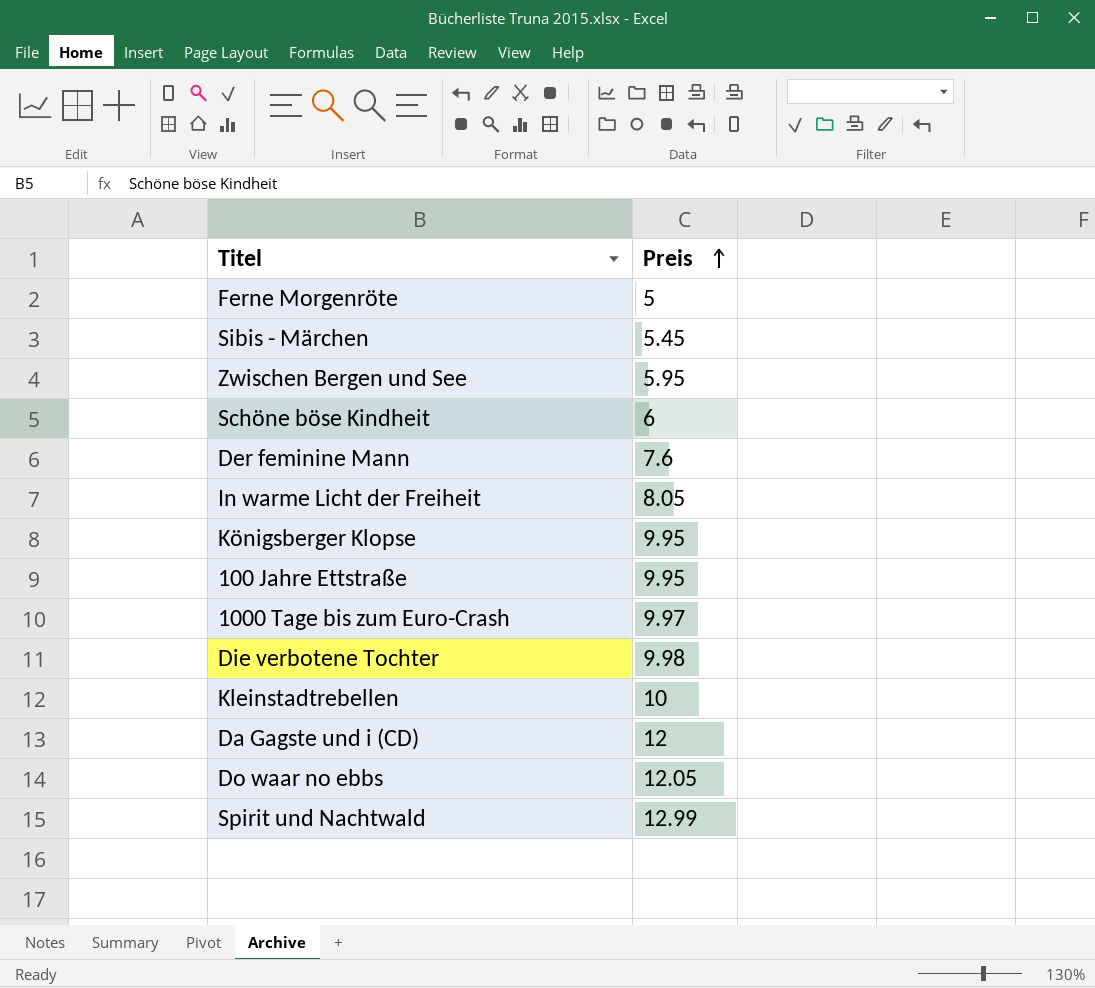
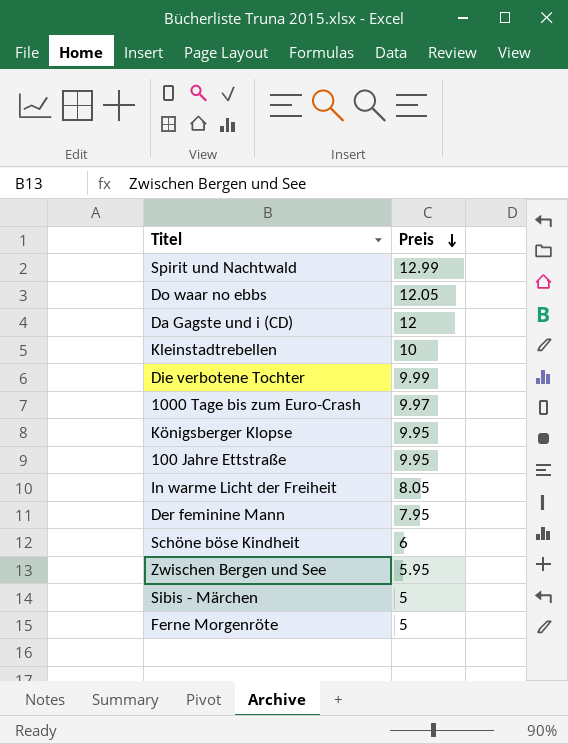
row order: Preis ascending -> Preis descending
Die verbotene Tochter | Preis: 9.98 -> 9.99
Der feminine Mann | Preis: 7.6 -> 7.95
Sibis - Märchen | Preis: 5.45 -> 5

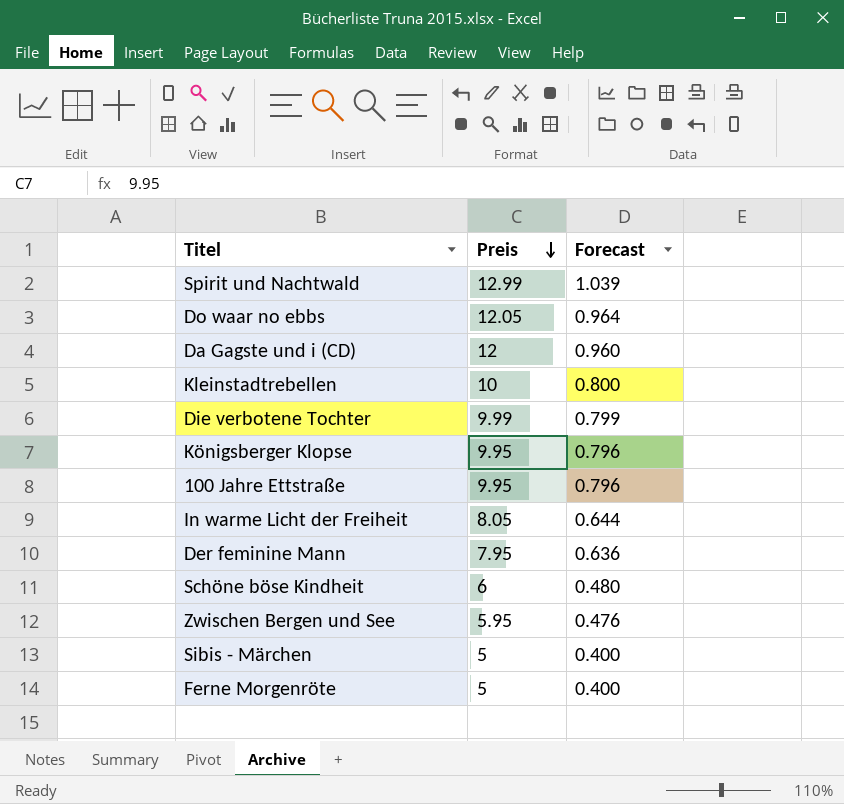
column Forecast | formula: none -> [Preis] * 0.08
row 1000 Tage bis zum Euro-Crash: 9.97 -> none

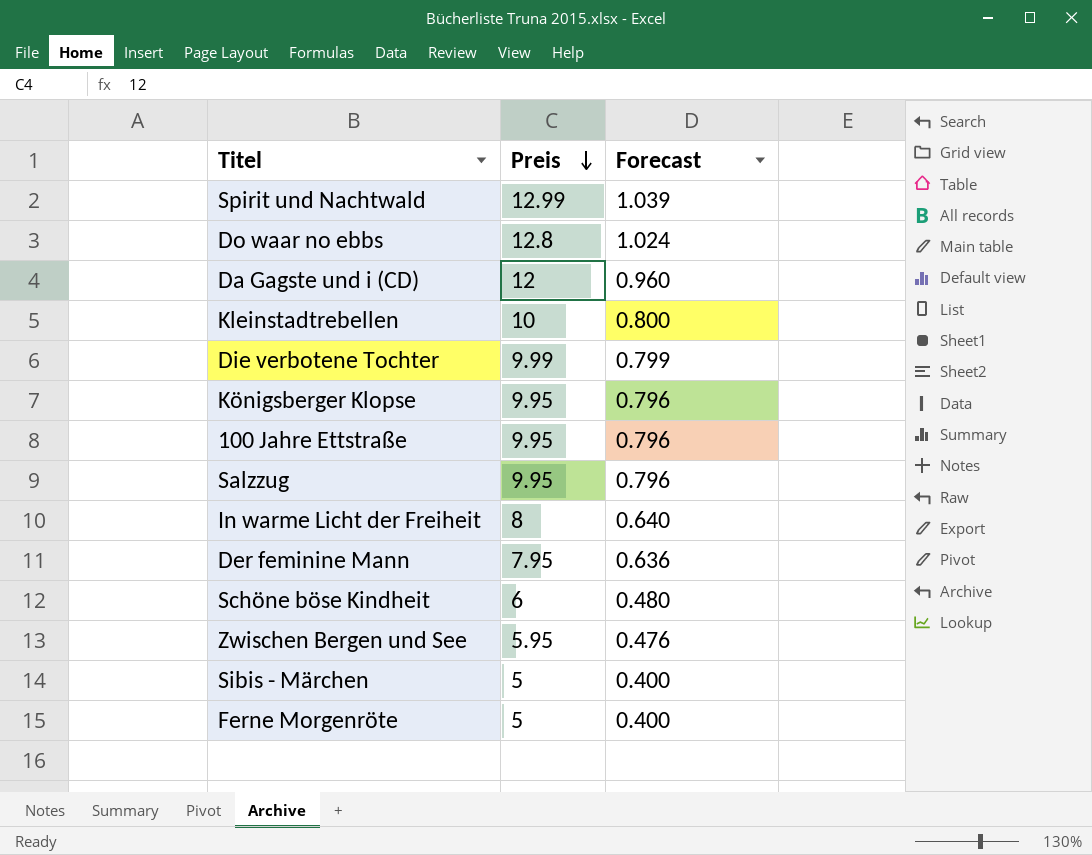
Do waar no ebbs | Preis: 12.05 -> 12.8
Do waar no ebbs | Forecast: 0.964 -> 1.024
row Salzzug: none -> 9.95 | 0.796
In warme Licht der Freiheit | Preis: 8.05 -> 8
In warme Licht der Freiheit | Forecast: 0.644 -> 0.640

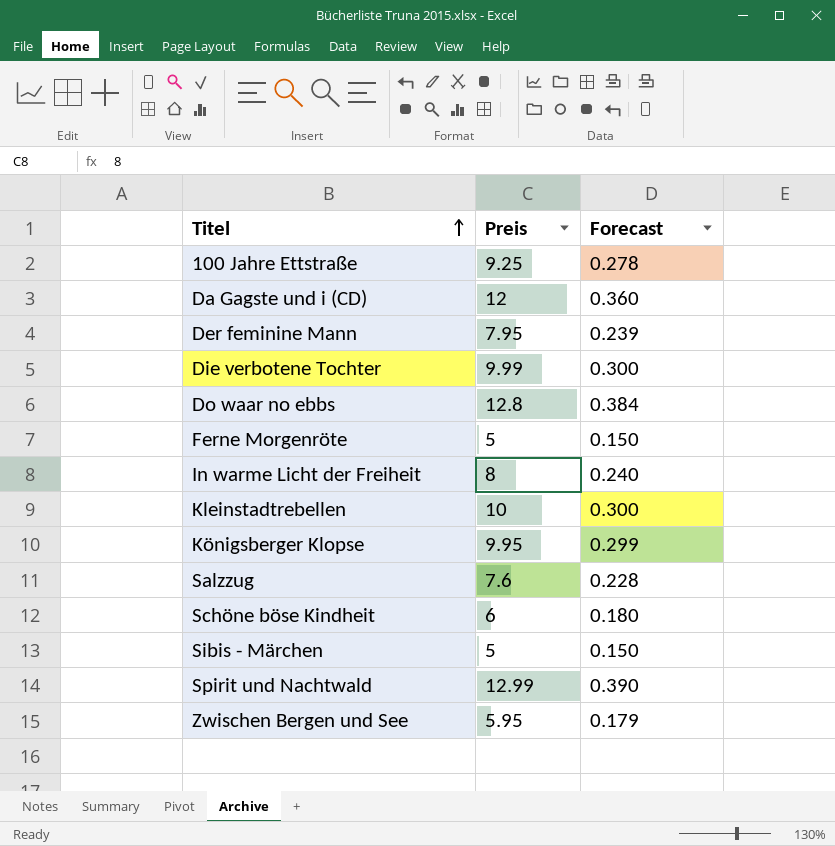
row order: Preis descending -> Titel ascending
column Forecast | formula: [Preis] * 0.08 -> [Preis] * 0.03
100 Jahre Ettstraße | Preis: 9.95 -> 9.25
Salzzug | Preis: 9.95 -> 7.6

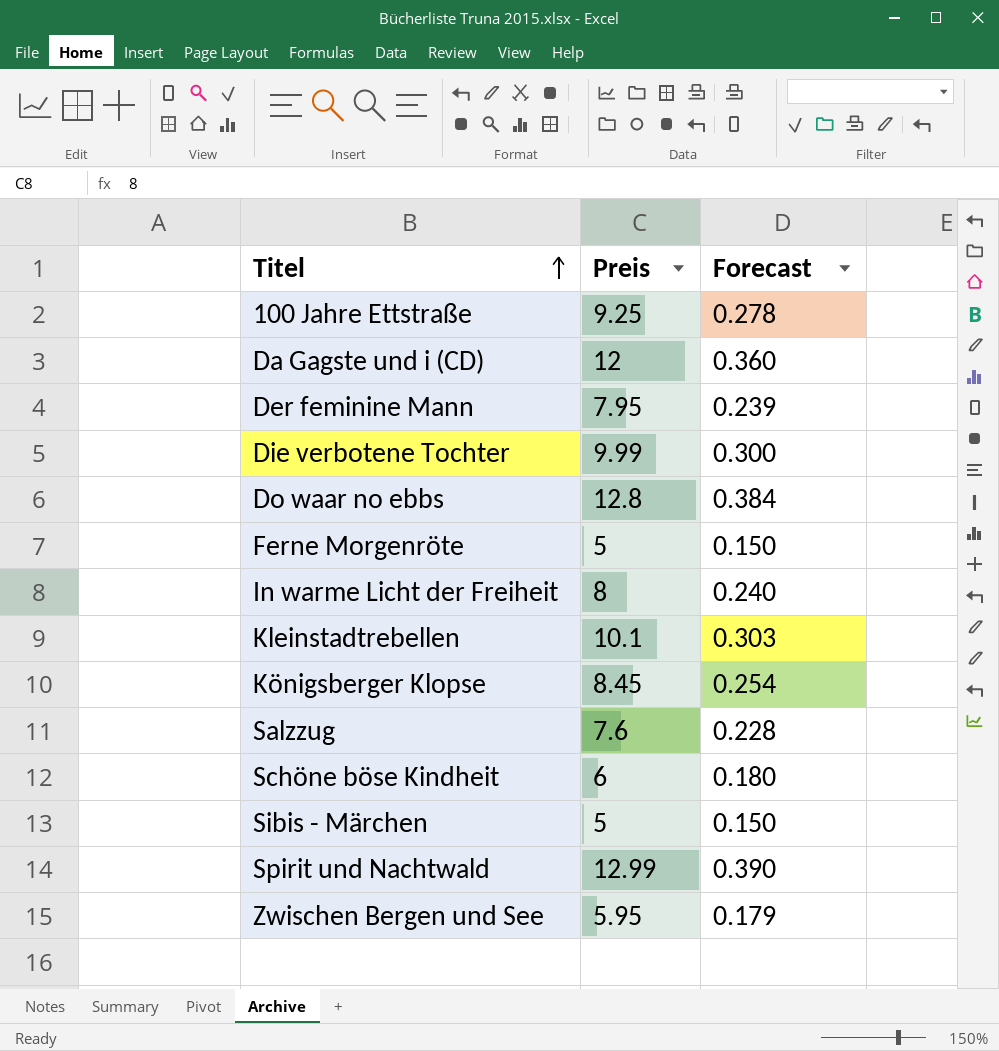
Kleinstadtrebellen | Preis: 10 -> 10.1
Kleinstadtrebellen | Forecast: 0.300 -> 0.303
Königsberger Klopse | Preis: 9.95 -> 8.45
Königsberger Klopse | Forecast: 0.299 -> 0.254

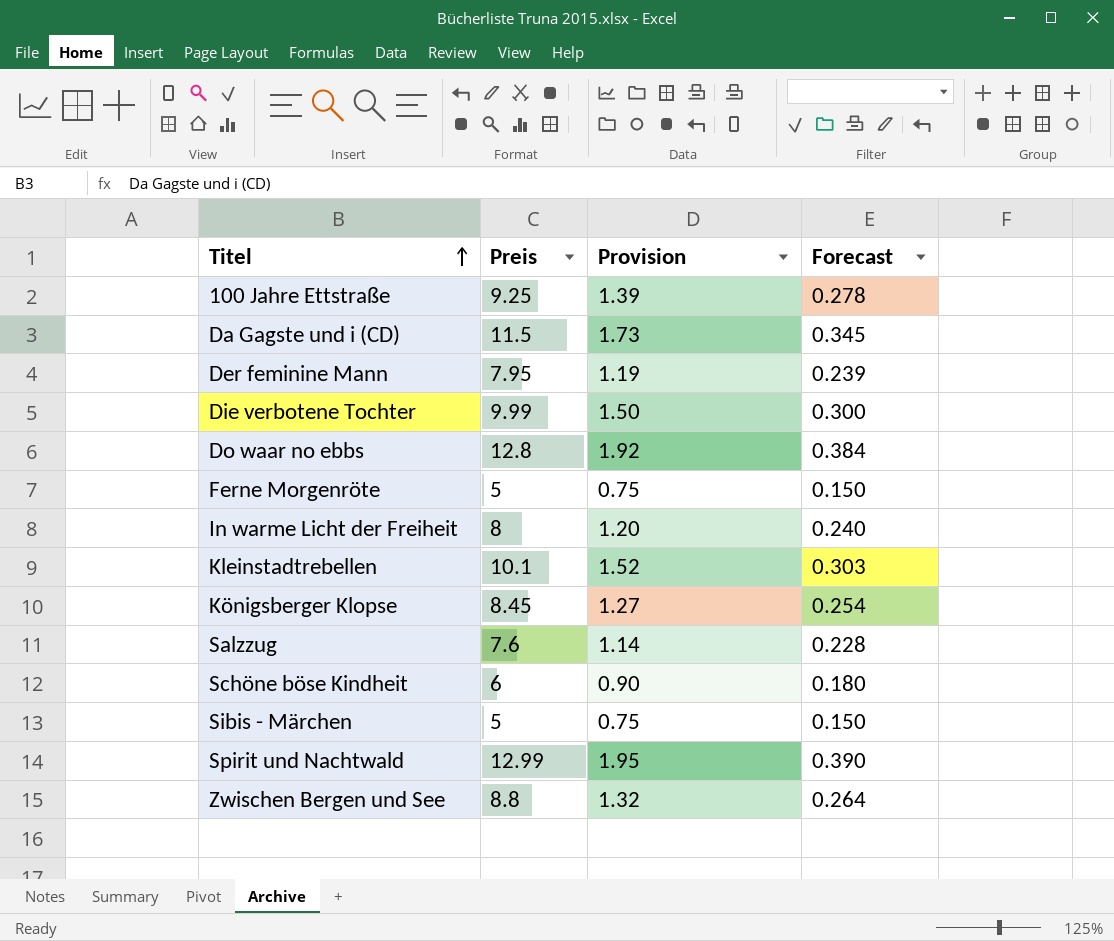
column Provision | formula: none -> [Preis] * 0.15
Da Gagste und i (CD) | Preis: 12 -> 11.5
Da Gagste und i (CD) | Forecast: 0.360 -> 0.345
Zwischen Bergen und See | Preis: 5.95 -> 8.8
Zwischen Bergen und See | Forecast: 0.179 -> 0.264

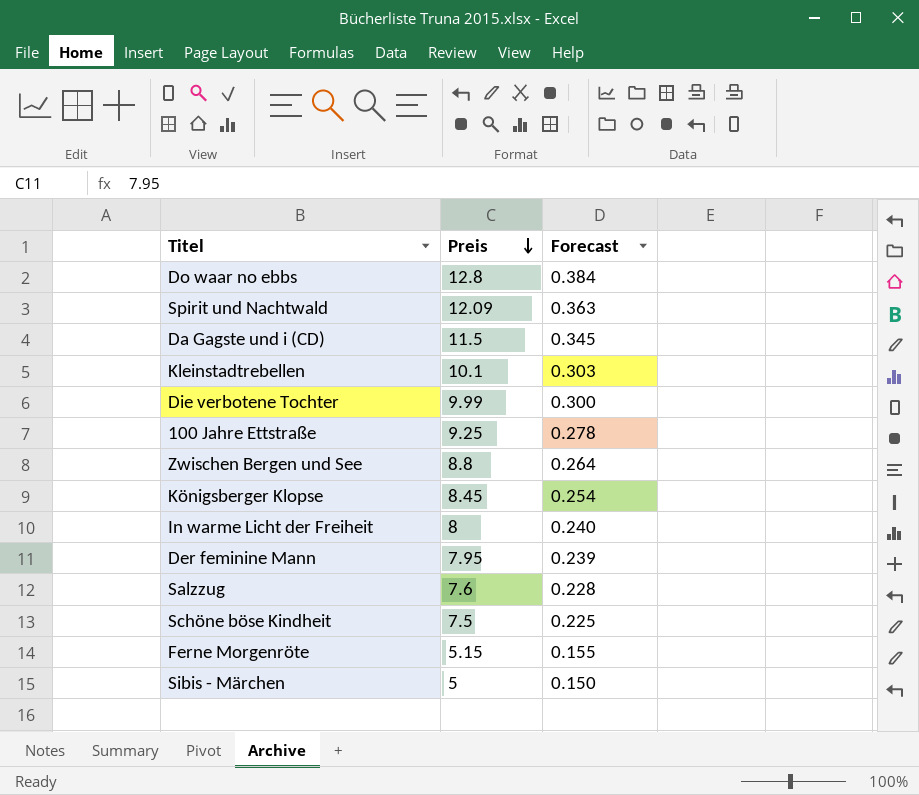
row order: Titel ascending -> Preis descending
column Provision | formula: [Preis] * 0.15 -> none
Spirit und Nachtwald | Preis: 12.99 -> 12.09
Spirit und Nachtwald | Forecast: 0.390 -> 0.363
Schöne böse Kindheit | Preis: 6 -> 7.5
Schöne böse Kindheit | Forecast: 0.180 -> 0.225
Ferne Morgenröte | Preis: 5 -> 5.15
Ferne Morgenröte | Forecast: 0.150 -> 0.155

